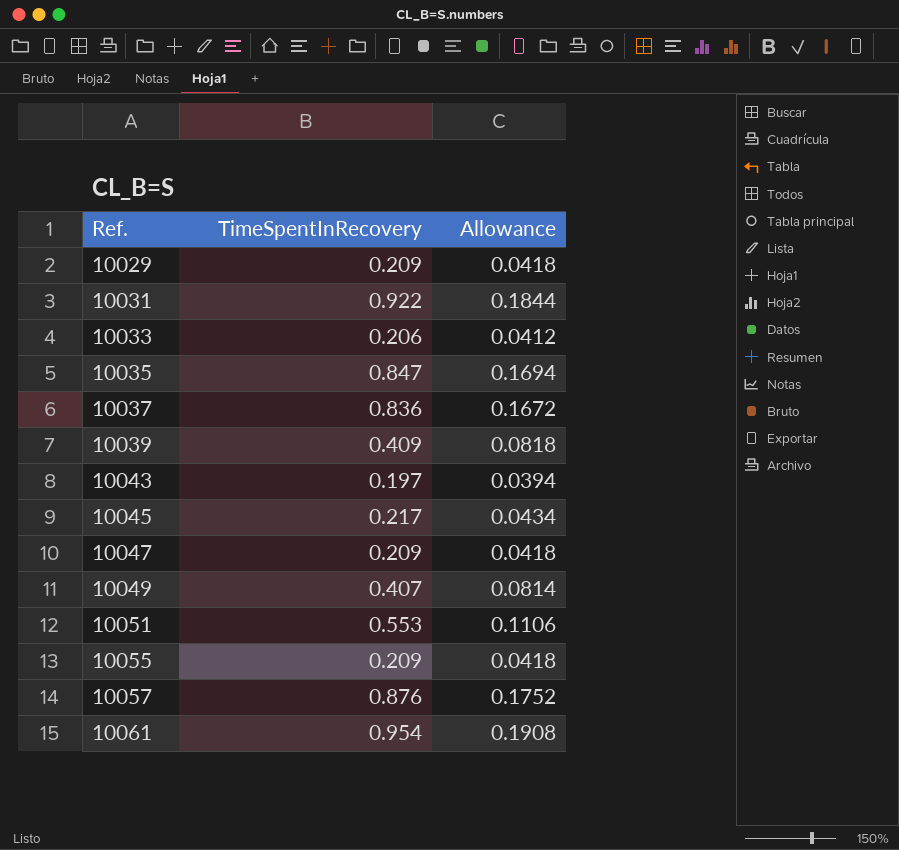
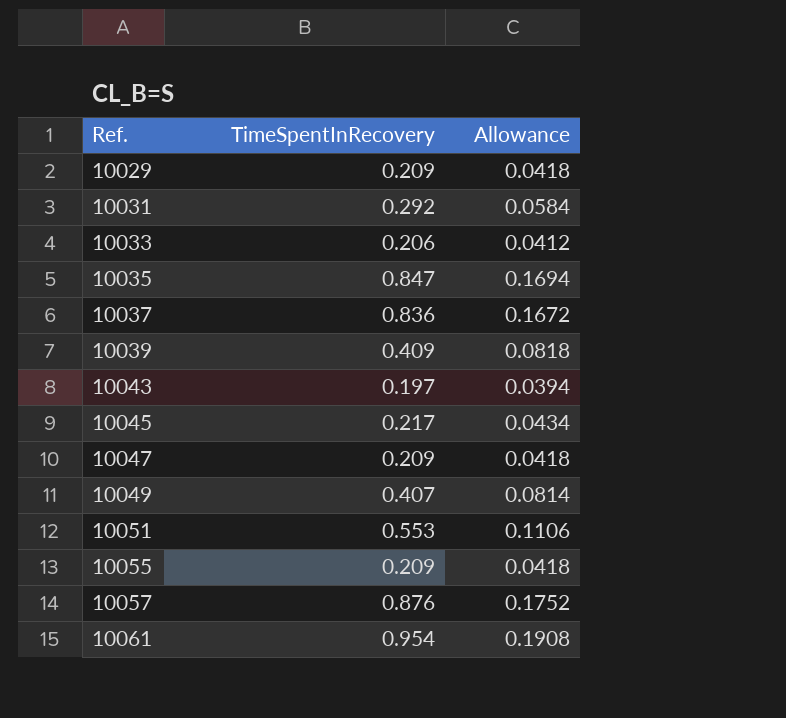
10031 | TimeSpentInRecovery: 0.922 -> 0.292
10031 | Allowance: 0.1844 -> 0.0584

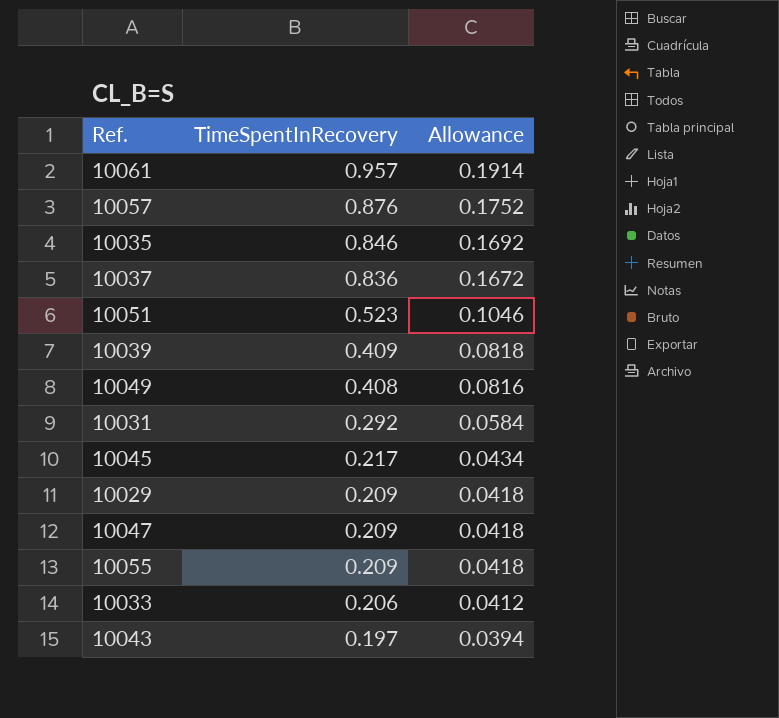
row order: Ref. ascending -> TimeSpentInRecovery descending
10061 | TimeSpentInRecovery: 0.954 -> 0.957
10061 | Allowance: 0.1908 -> 0.1914
10035 | TimeSpentInRecovery: 0.847 -> 0.846
10035 | Allowance: 0.1694 -> 0.1692
10051 | TimeSpentInRecovery: 0.553 -> 0.523
10051 | Allowance: 0.1106 -> 0.1046
10049 | TimeSpentInRecovery: 0.407 -> 0.408
10049 | Allowance: 0.0814 -> 0.0816

